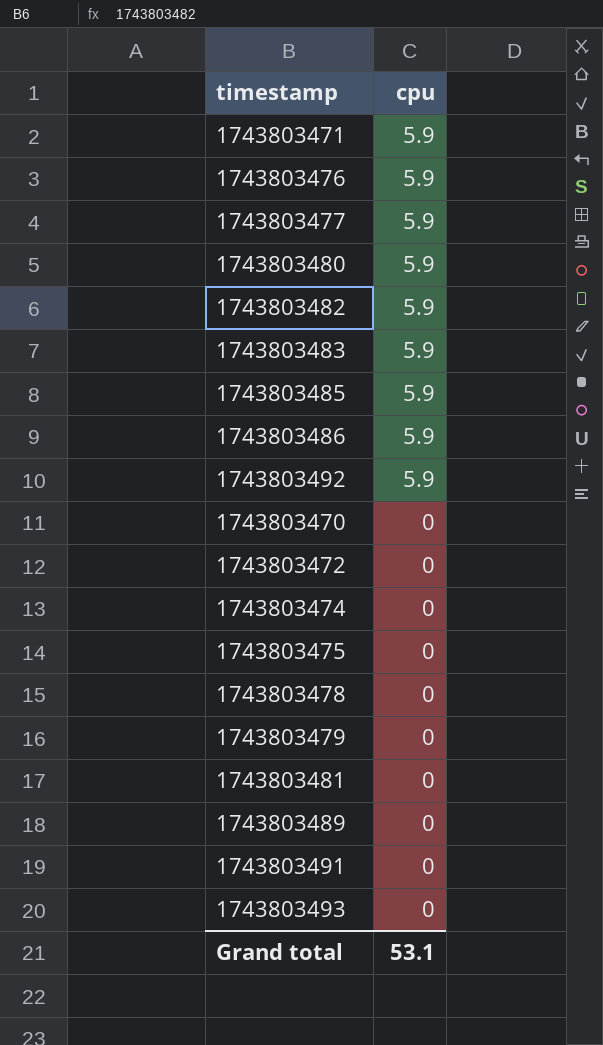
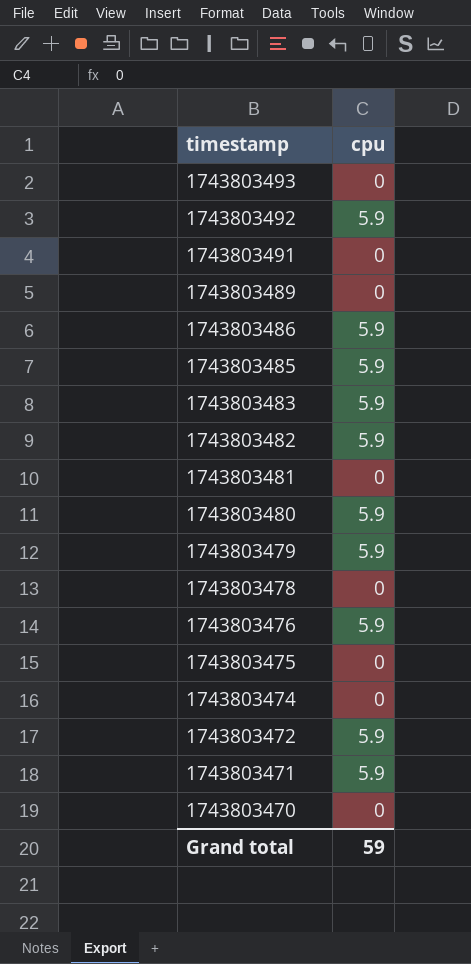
row order: cpu descending -> timestamp descending
row 1743803477: 5.9 -> none
1743803479 | cpu: 0 -> 5.9
1743803472 | cpu: 0 -> 5.9
Grand total | cpu: 53.1 -> 59

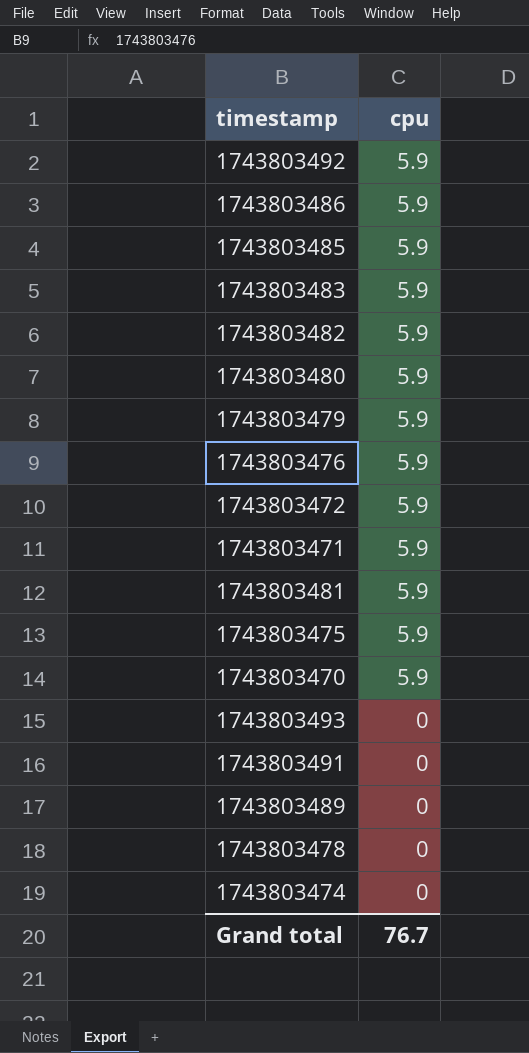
row order: timestamp descending -> cpu descending
1743803481 | cpu: 0 -> 5.9
1743803475 | cpu: 0 -> 5.9
1743803470 | cpu: 0 -> 5.9
Grand total | cpu: 59 -> 76.7

